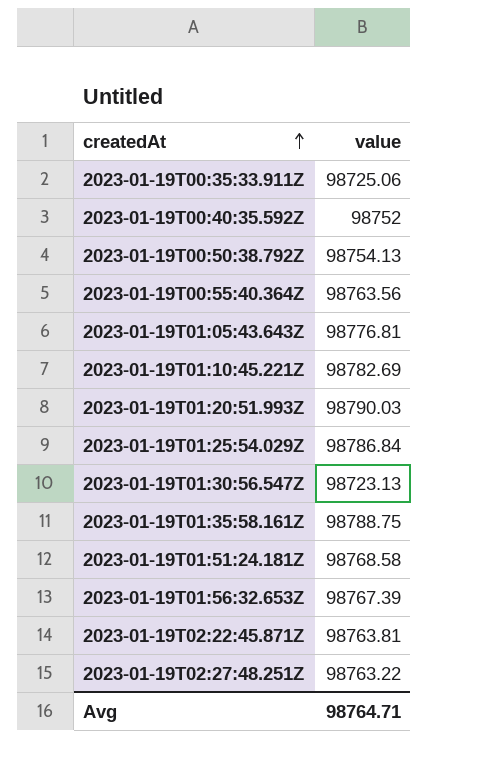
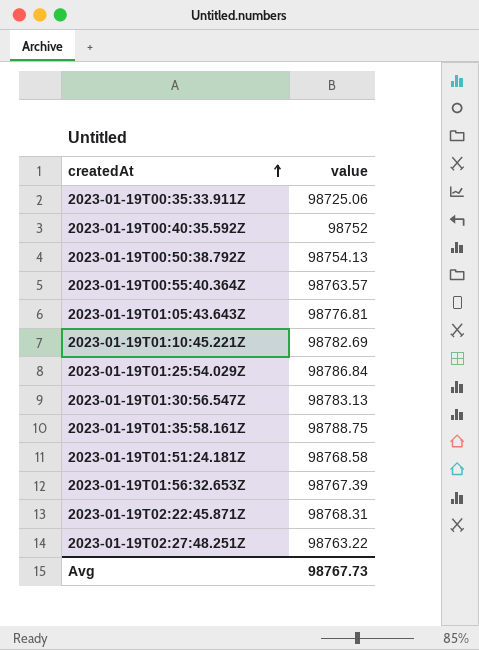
row 2023-01-19T01:20:51.993Z: 98790.03 -> none
2023-01-19T00:55:40.364Z | value: 98763.56 -> 98763.57
2023-01-19T01:30:56.547Z | value: 98723.13 -> 98783.13
2023-01-19T02:22:45.871Z | value: 98763.81 -> 98768.31
Avg | value: 98764.71 -> 98767.73

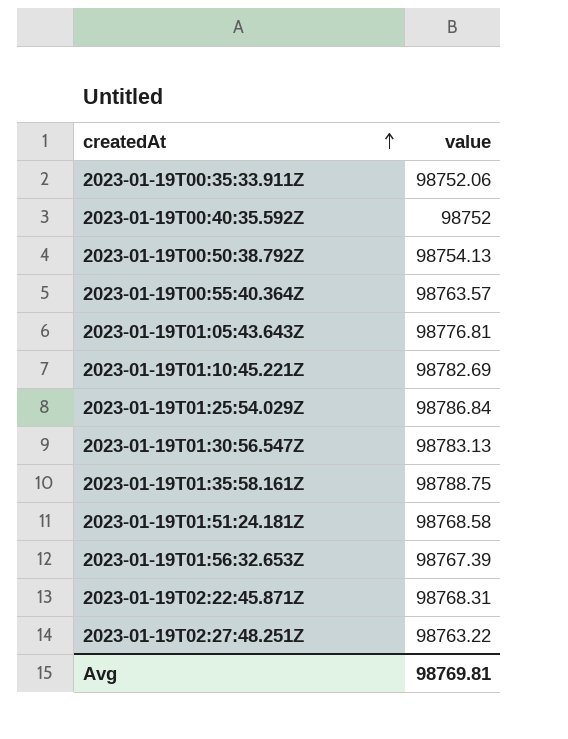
2023-01-19T00:35:33.911Z | value: 98725.06 -> 98752.06
Avg | value: 98767.73 -> 98769.81

